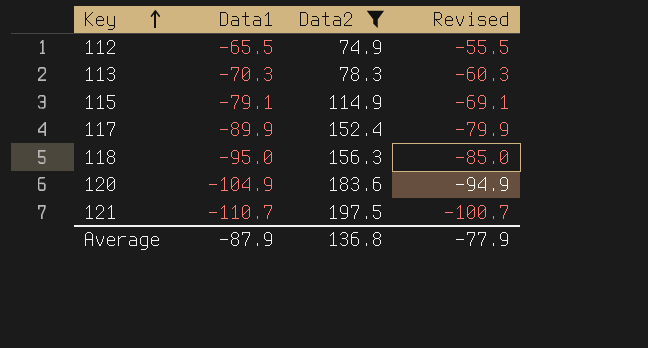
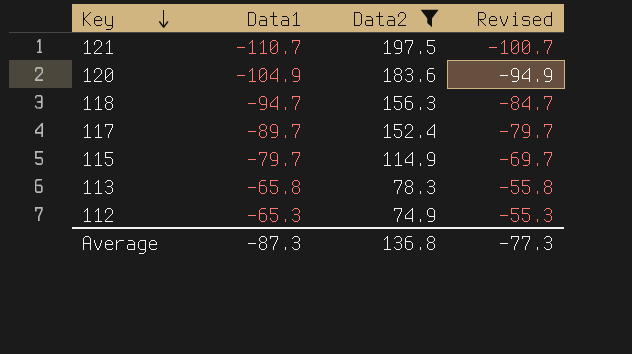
row order: Key ascending -> Key descending
118 | Data1: -95.0 -> -94.7
118 | Revised: -85.0 -> -84.7
117 | Data1: -89.9 -> -89.7
117 | Revised: -79.9 -> -79.7
115 | Data1: -79.1 -> -79.7
115 | Revised: -69.1 -> -69.7
113 | Data1: -70.3 -> -65.8
113 | Revised: -60.3 -> -55.8
112 | Data1: -65.5 -> -65.3
112 | Revised: -55.5 -> -55.3
Average | Data1: -87.9 -> -87.3
Average | Revised: -77.9 -> -77.3

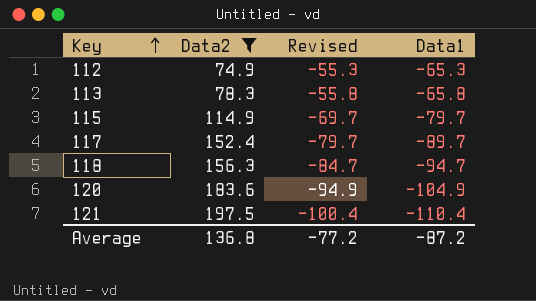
row order: Key descending -> Key ascending
column Data1 | position: 2 -> 4
121 | Revised: -100.7 -> -100.4
121 | Data1: -110.7 -> -110.4
Average | Revised: -77.3 -> -77.2
Average | Data1: -87.3 -> -87.2

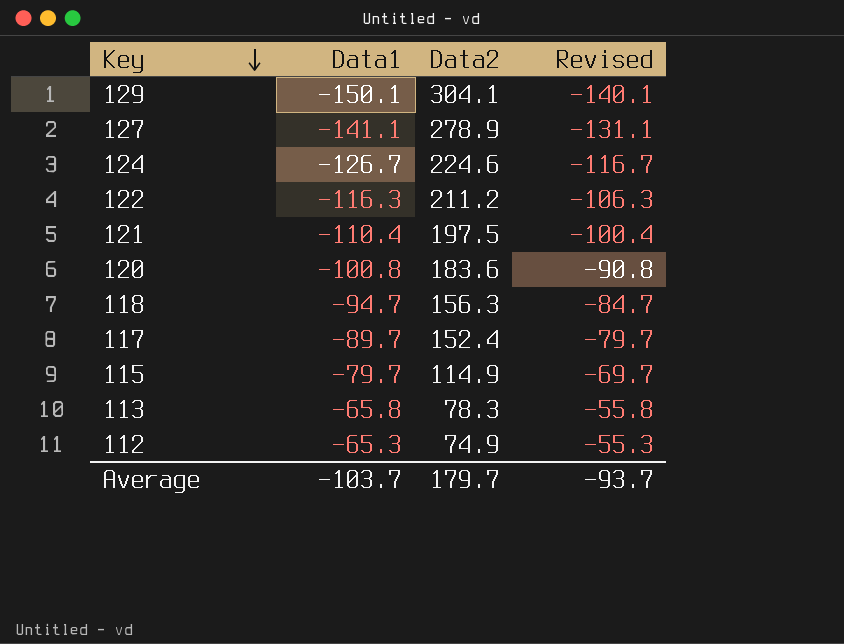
filter: Data2 <= 197.5 -> none
row order: Key ascending -> Key descending
column Data1 | position: 4 -> 2
120 | Data1: -104.9 -> -100.8
120 | Revised: -94.9 -> -90.8
Average | Data1: -87.2 -> -103.7
Average | Data2: 136.8 -> 179.7
Average | Revised: -77.2 -> -93.7

